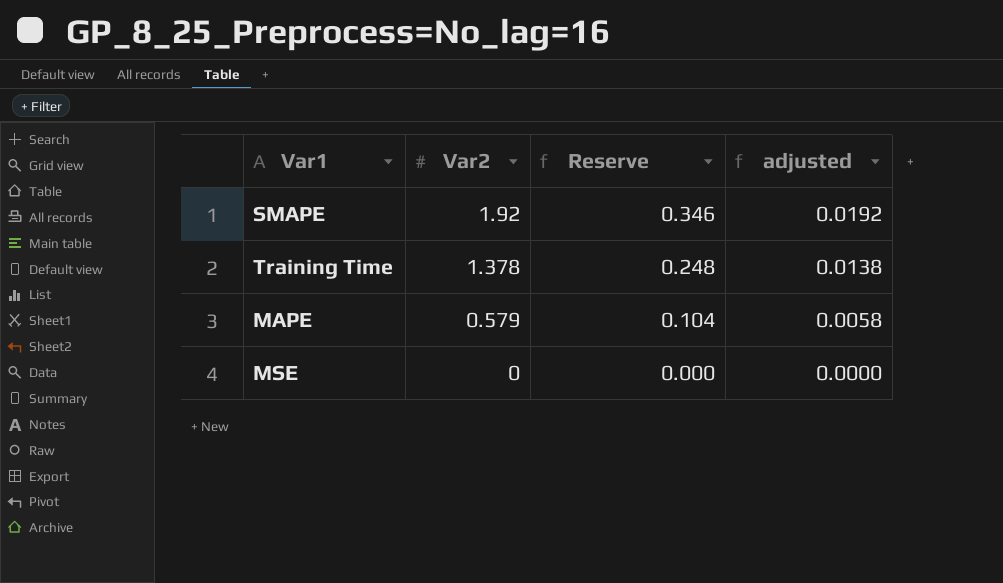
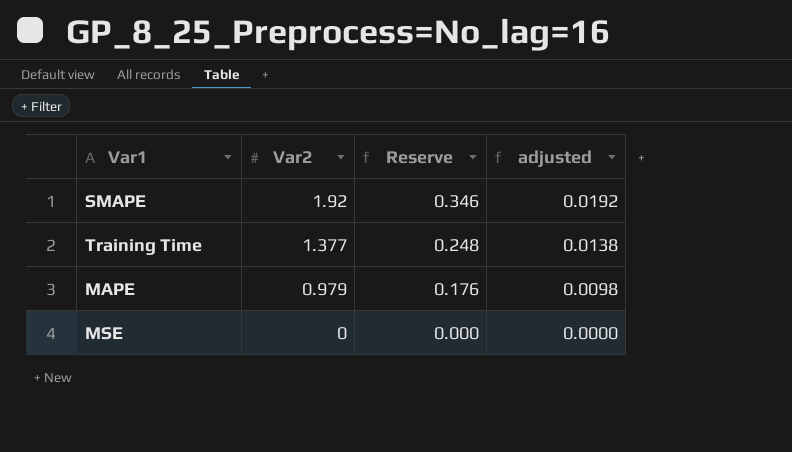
Training Time | Var2: 1.378 -> 1.377
MAPE | Var2: 0.579 -> 0.979
MAPE | Reserve: 0.104 -> 0.176
MAPE | adjusted: 0.0058 -> 0.0098

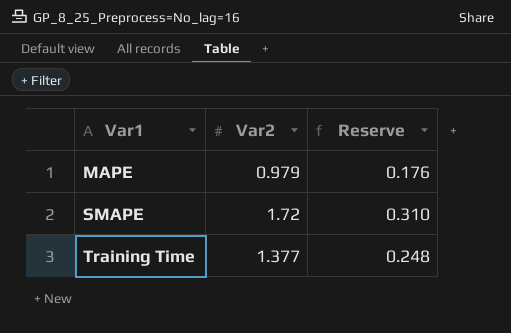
row order: Var2 descending -> Var1 ascending
column adjusted | formula: [Var2] * 0.01 -> none
row MSE: 0 | 0.000 | 0.0000 -> none
SMAPE | Var2: 1.92 -> 1.72
SMAPE | Reserve: 0.346 -> 0.310

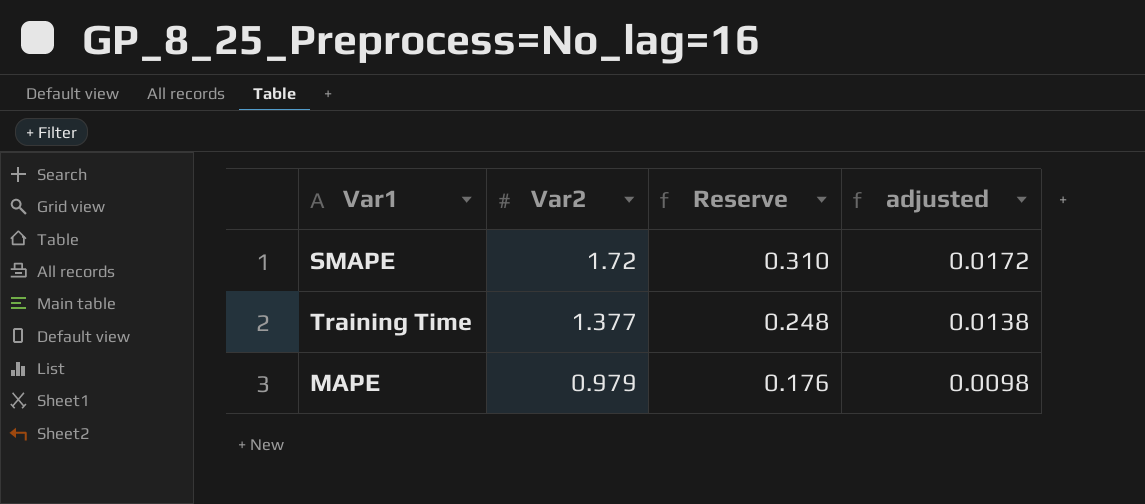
row order: Var1 ascending -> Var2 descending
column adjusted | formula: none -> [Var2] * 0.01

